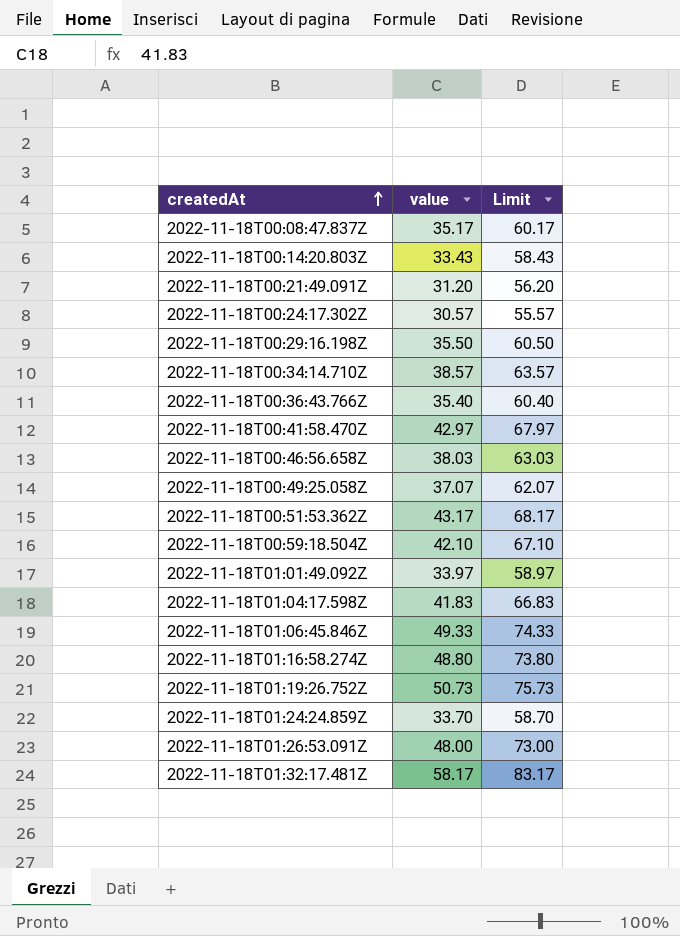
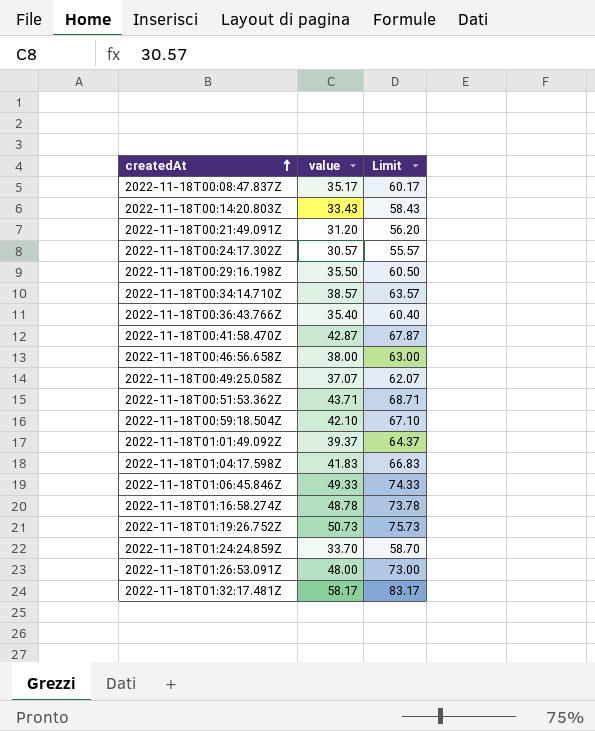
2022-11-18T00:41:58.470Z | value: 42.97 -> 42.87
2022-11-18T00:41:58.470Z | Limit: 67.97 -> 67.87
2022-11-18T00:46:56.658Z | value: 38.03 -> 38.00
2022-11-18T00:46:56.658Z | Limit: 63.03 -> 63.00
2022-11-18T00:51:53.362Z | value: 43.17 -> 43.71
2022-11-18T00:51:53.362Z | Limit: 68.17 -> 68.71
2022-11-18T01:01:49.092Z | value: 33.97 -> 39.37
2022-11-18T01:01:49.092Z | Limit: 58.97 -> 64.37
2022-11-18T01:16:58.274Z | value: 48.80 -> 48.78
2022-11-18T01:16:58.274Z | Limit: 73.80 -> 73.78

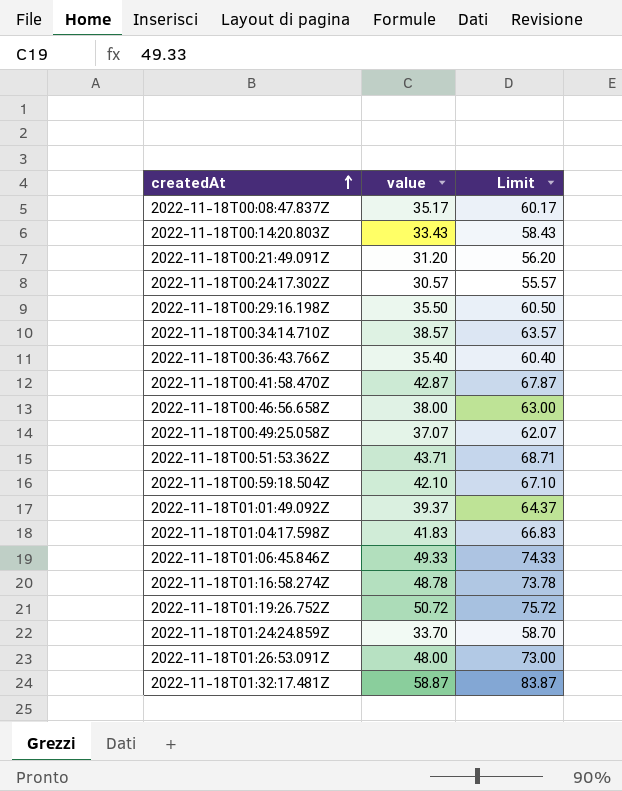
2022-11-18T01:19:26.752Z | value: 50.73 -> 50.72
2022-11-18T01:19:26.752Z | Limit: 75.73 -> 75.72
2022-11-18T01:32:17.481Z | value: 58.17 -> 58.87
2022-11-18T01:32:17.481Z | Limit: 83.17 -> 83.87

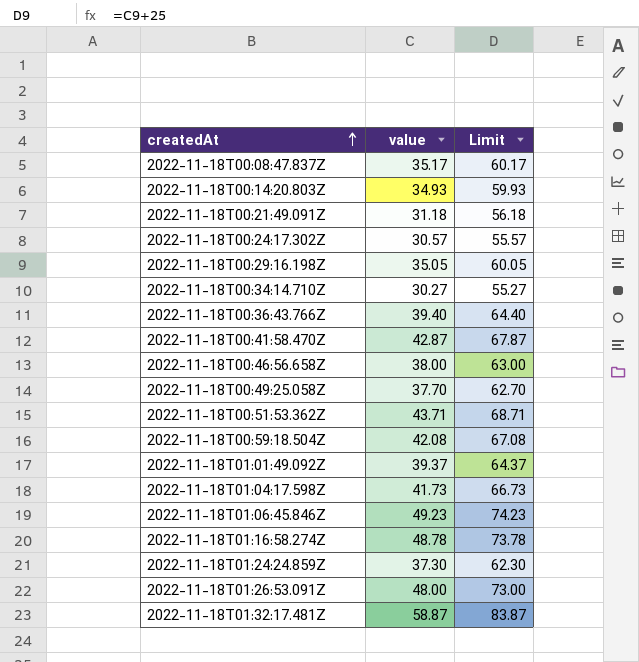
row 2022-11-18T01:19:26.752Z: 50.72 | 75.72 -> none
2022-11-18T00:14:20.803Z | value: 33.43 -> 34.93
2022-11-18T00:14:20.803Z | Limit: 58.43 -> 59.93
2022-11-18T00:21:49.091Z | value: 31.20 -> 31.18
2022-11-18T00:21:49.091Z | Limit: 56.20 -> 56.18
2022-11-18T00:29:16.198Z | value: 35.50 -> 35.05
2022-11-18T00:29:16.198Z | Limit: 60.50 -> 60.05
2022-11-18T00:34:14.710Z | value: 38.57 -> 30.27
2022-11-18T00:34:14.710Z | Limit: 63.57 -> 55.27
2022-11-18T00:36:43.766Z | value: 35.40 -> 39.40
2022-11-18T00:36:43.766Z | Limit: 60.40 -> 64.40
2022-11-18T00:49:25.058Z | value: 37.07 -> 37.70
2022-11-18T00:49:25.058Z | Limit: 62.07 -> 62.70
2022-11-18T00:59:18.504Z | value: 42.10 -> 42.08
2022-11-18T00:59:18.504Z | Limit: 67.10 -> 67.08
2022-11-18T01:04:17.598Z | value: 41.83 -> 41.73
2022-11-18T01:04:17.598Z | Limit: 66.83 -> 66.73
2022-11-18T01:06:45.846Z | value: 49.33 -> 49.23
2022-11-18T01:06:45.846Z | Limit: 74.33 -> 74.23
2022-11-18T01:24:24.859Z | value: 33.70 -> 37.30
2022-11-18T01:24:24.859Z | Limit: 58.70 -> 62.30

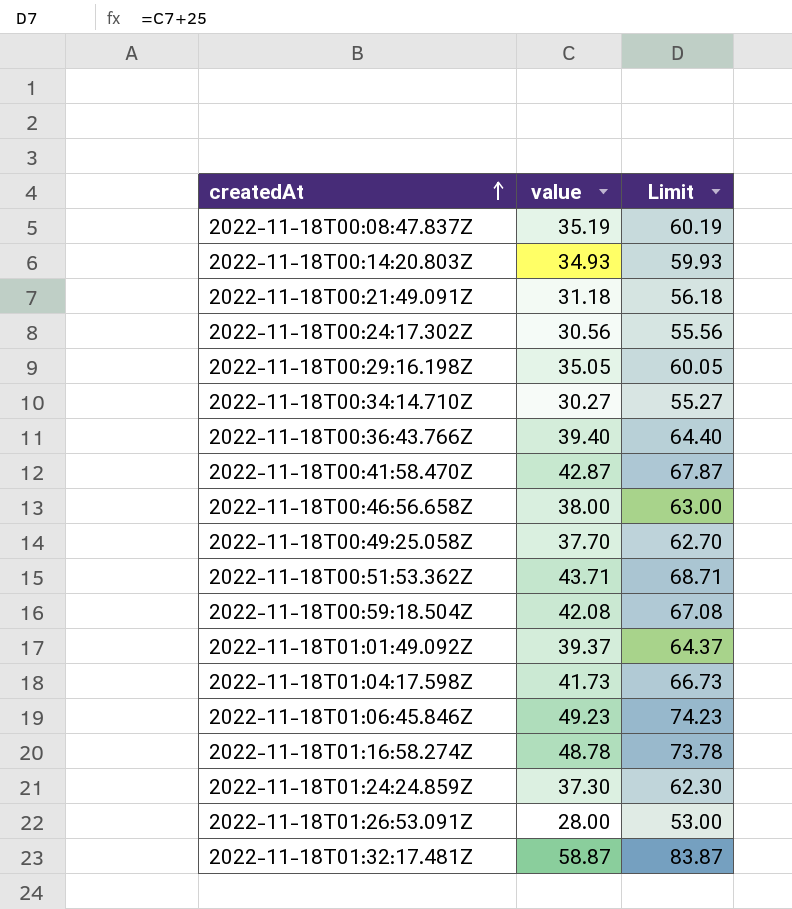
2022-11-18T00:08:47.837Z | value: 35.17 -> 35.19
2022-11-18T00:08:47.837Z | Limit: 60.17 -> 60.19
2022-11-18T00:24:17.302Z | value: 30.57 -> 30.56
2022-11-18T00:24:17.302Z | Limit: 55.57 -> 55.56
2022-11-18T01:26:53.091Z | value: 48.00 -> 28.00
2022-11-18T01:26:53.091Z | Limit: 73.00 -> 53.00

